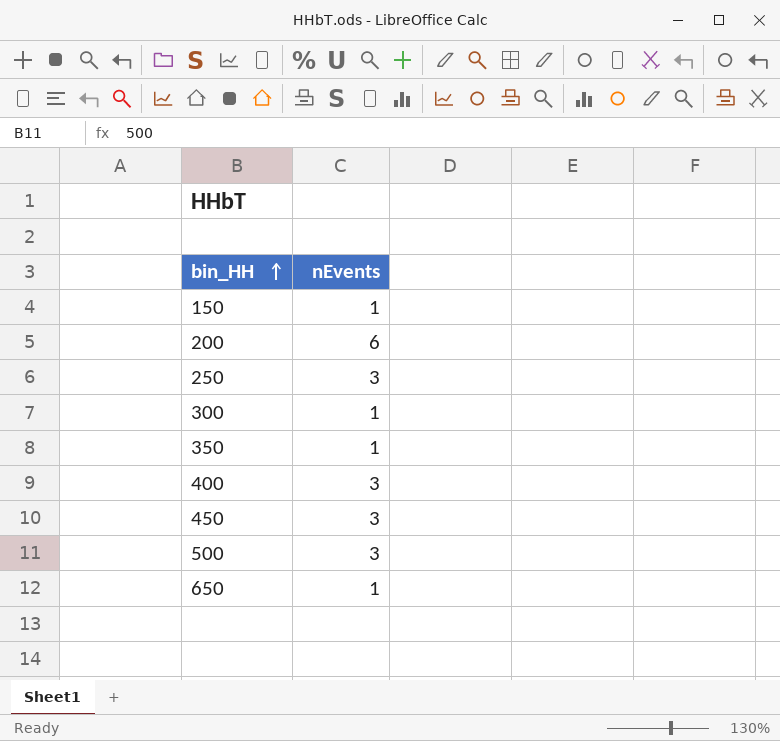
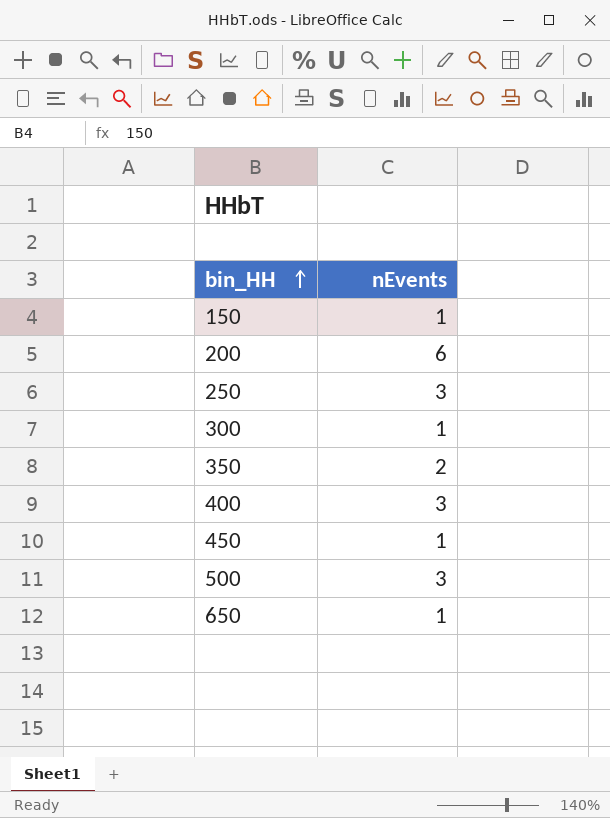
350 | nEvents: 1 -> 2
450 | nEvents: 3 -> 1

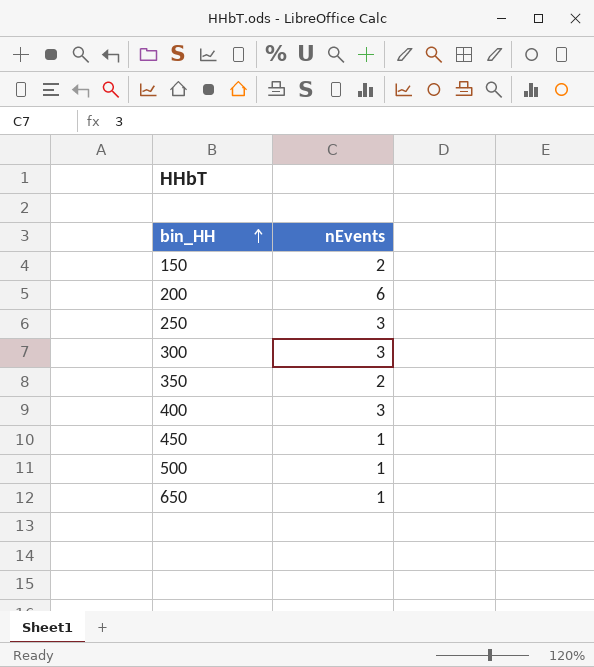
150 | nEvents: 1 -> 2
300 | nEvents: 1 -> 3
500 | nEvents: 3 -> 1

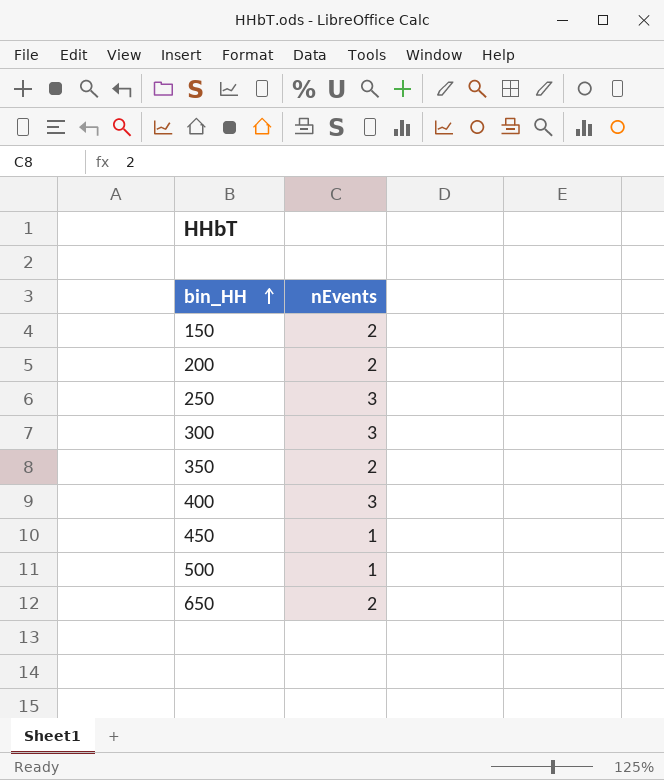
200 | nEvents: 6 -> 2
650 | nEvents: 1 -> 2

